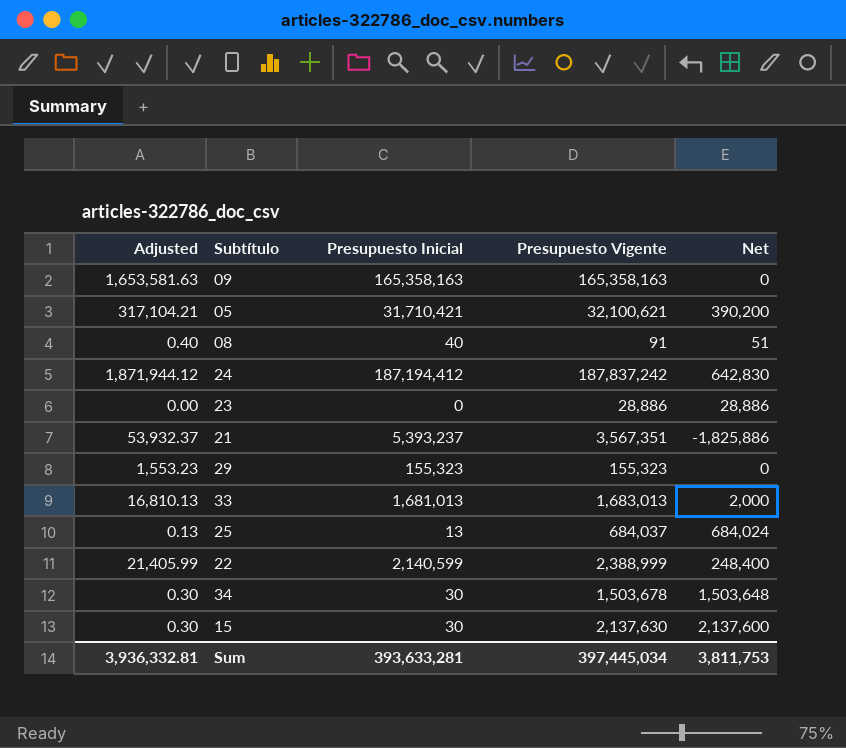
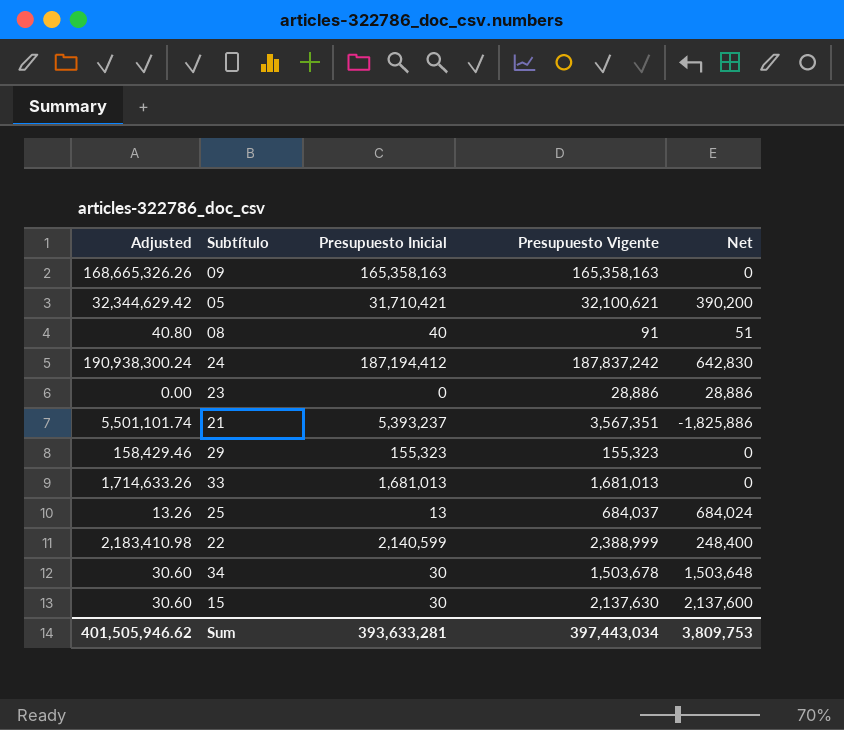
column Adjusted | formula: [Presupuesto Inicial] * 0.01 -> [Presupuesto Inicial] * 1.02
33 | Presupuesto Vigente: 1,683,013 -> 1,681,013
33 | Net: 2,000 -> 0
Sum | Adjusted: 3,936,332.81 -> 401,505,946.62
Sum | Presupuesto Vigente: 397,445,034 -> 397,443,034
Sum | Net: 3,811,753 -> 3,809,753

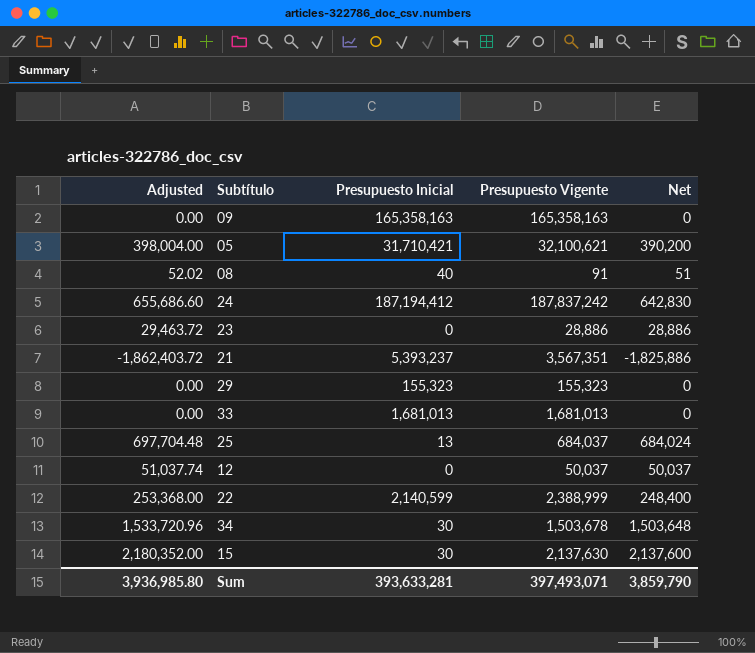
column Adjusted | formula: [Presupuesto Inicial] * 1.02 -> [Net] * 1.02
row 12: none -> 51,037.74 | 0 | 50,037 | 50,037
Sum | Adjusted: 401,505,946.62 -> 3,936,985.80
Sum | Presupuesto Vigente: 397,443,034 -> 397,493,071
Sum | Net: 3,809,753 -> 3,859,790

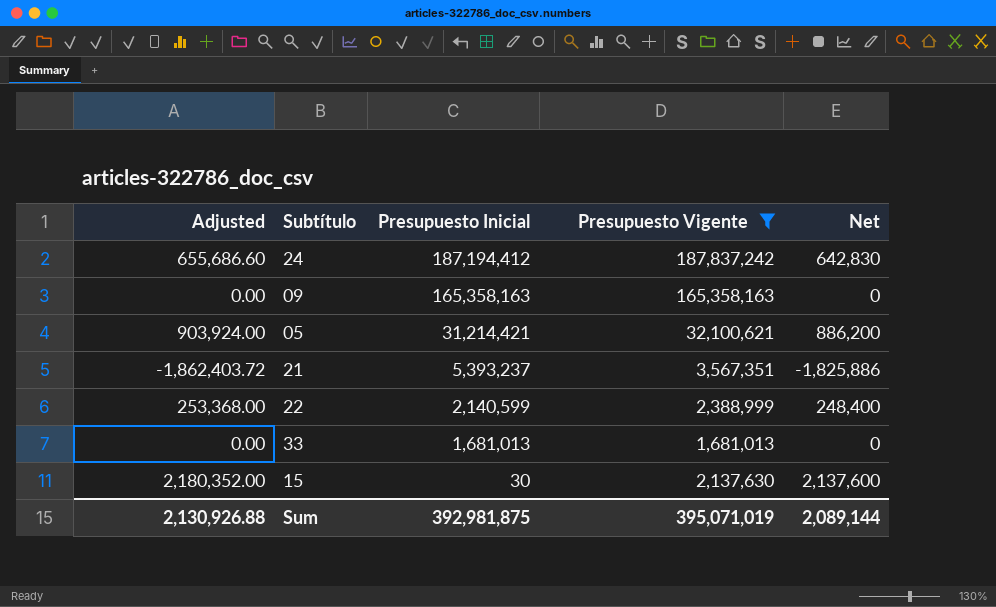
filter: none -> Presupuesto Vigente >= 1,681,013
row order: none -> Presupuesto Inicial descending
05 | Adjusted: 398,004.00 -> 903,924.00
05 | Presupuesto Inicial: 31,710,421 -> 31,214,421
05 | Net: 390,200 -> 886,200
Sum | Adjusted: 3,936,985.80 -> 2,130,926.88
Sum | Presupuesto Inicial: 393,633,281 -> 392,981,875
Sum | Presupuesto Vigente: 397,493,071 -> 395,071,019
Sum | Net: 3,859,790 -> 2,089,144

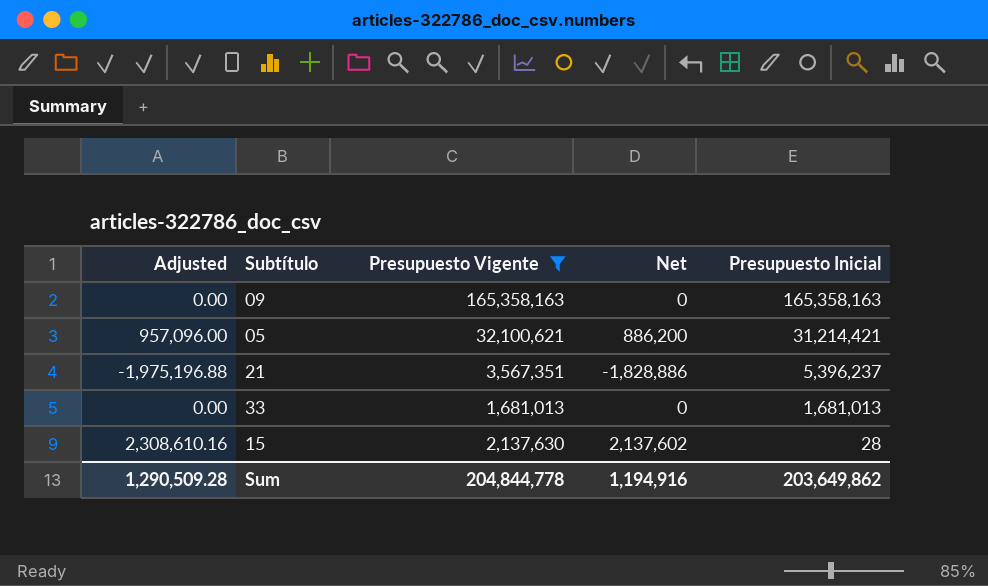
column Adjusted | formula: [Net] * 1.02 -> [Net] * 1.08
column Presupuesto Inicial | position: 3 -> 5
row 24: 655,686.60 | 187,194,412 | 187,837,242 | 642,830 -> none
row 22: 253,368.00 | 2,140,599 | 2,388,999 | 248,400 -> none
21 | Net: -1,825,886 -> -1,828,886
21 | Presupuesto Inicial: 5,393,237 -> 5,396,237
15 | Net: 2,137,600 -> 2,137,602
15 | Presupuesto Inicial: 30 -> 28
Sum | Adjusted: 2,130,926.88 -> 1,290,509.28
Sum | Presupuesto Vigente: 395,071,019 -> 204,844,778
Sum | Net: 2,089,144 -> 1,194,916
Sum | Presupuesto Inicial: 392,981,875 -> 203,649,862

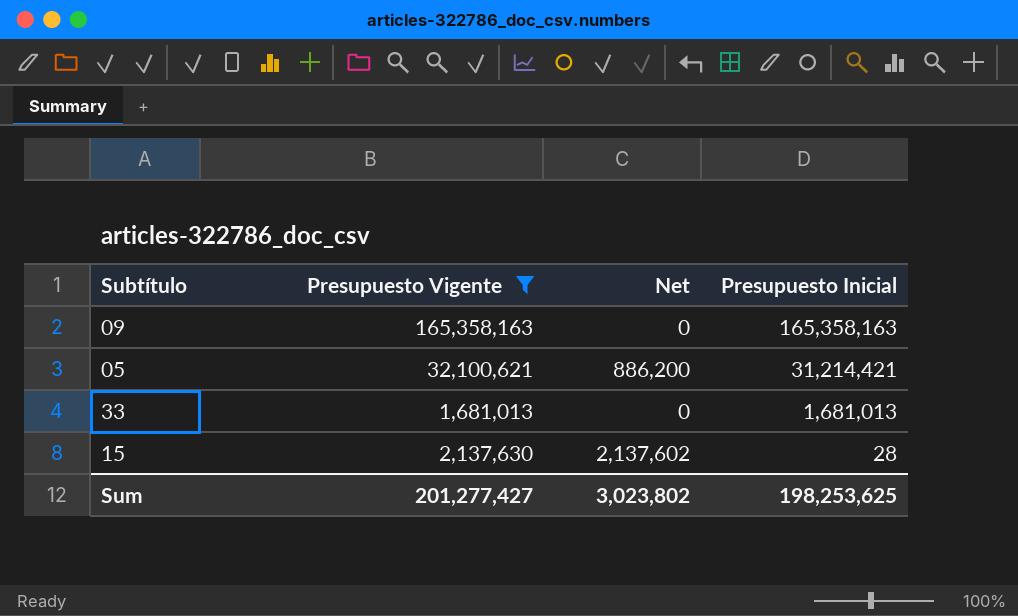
column Adjusted | formula: [Net] * 1.08 -> none
row 21: -1,975,196.88 | 3,567,351 | -1,828,886 | 5,396,237 -> none
Sum | Presupuesto Vigente: 204,844,778 -> 201,277,427
Sum | Net: 1,194,916 -> 3,023,802
Sum | Presupuesto Inicial: 203,649,862 -> 198,253,625

